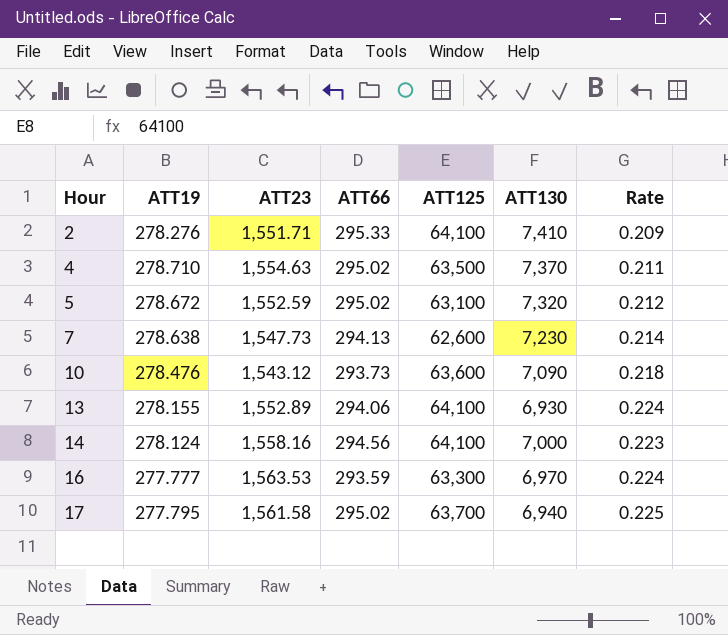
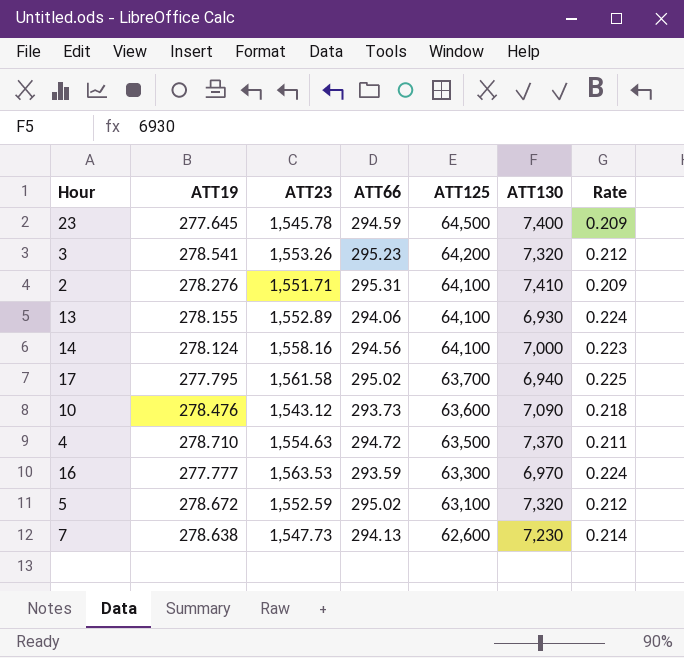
row order: Hour ascending -> ATT125 descending
row 23: none -> 277.645 | 1,545.78 | 294.59 | 64,500 | 7,400 | 0.209
row 3: none -> 278.541 | 1,553.26 | 295.23 | 64,200 | 7,320 | 0.212
2 | ATT66: 295.33 -> 295.31
4 | ATT66: 295.02 -> 294.72

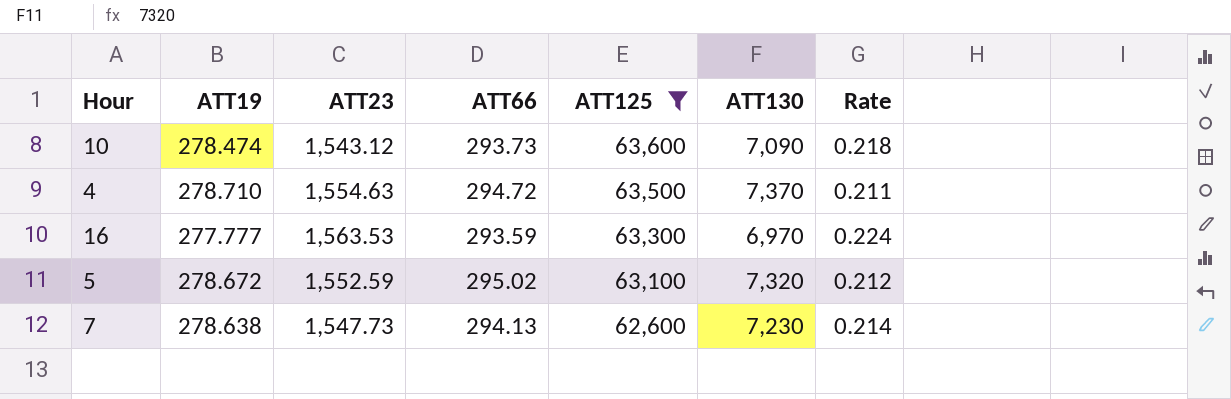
filter: none -> ATT125 <= 63,600
10 | ATT19: 278.476 -> 278.474

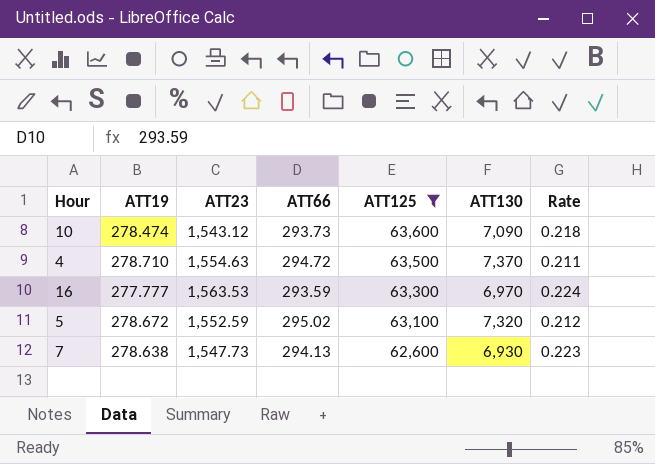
7 | ATT130: 7,230 -> 6,930
7 | Rate: 0.214 -> 0.223

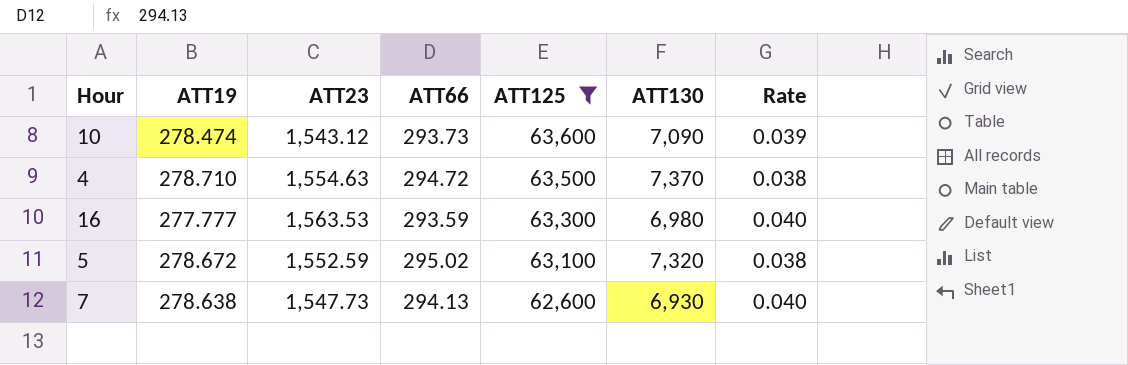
column Rate | formula: [ATT23] / [ATT130] -> [ATT19] / [ATT130]
16 | ATT130: 6,970 -> 6,980

